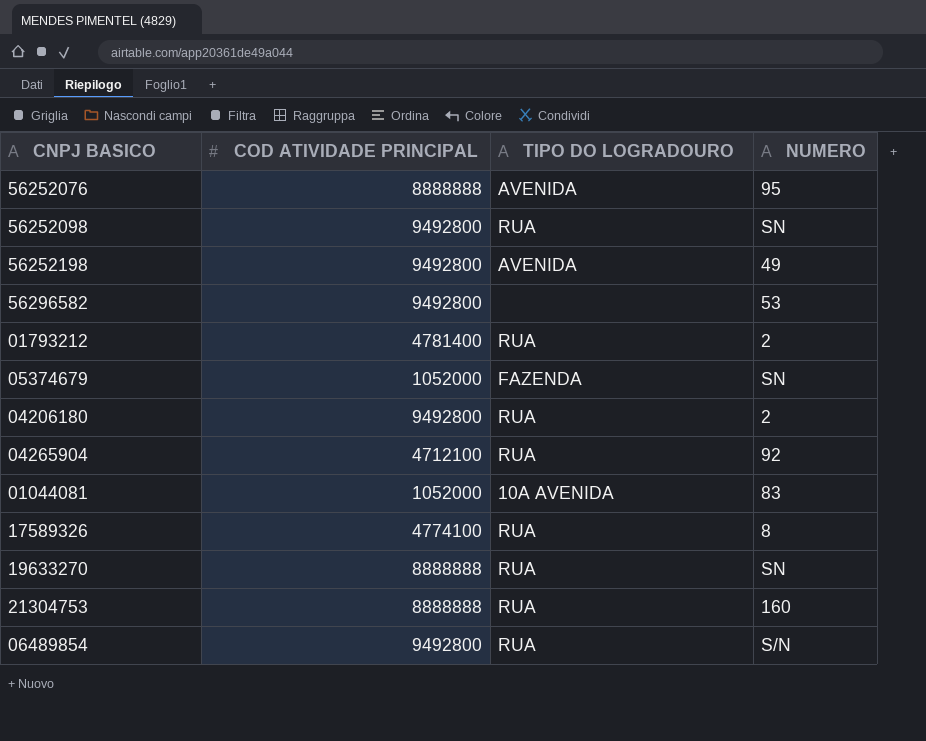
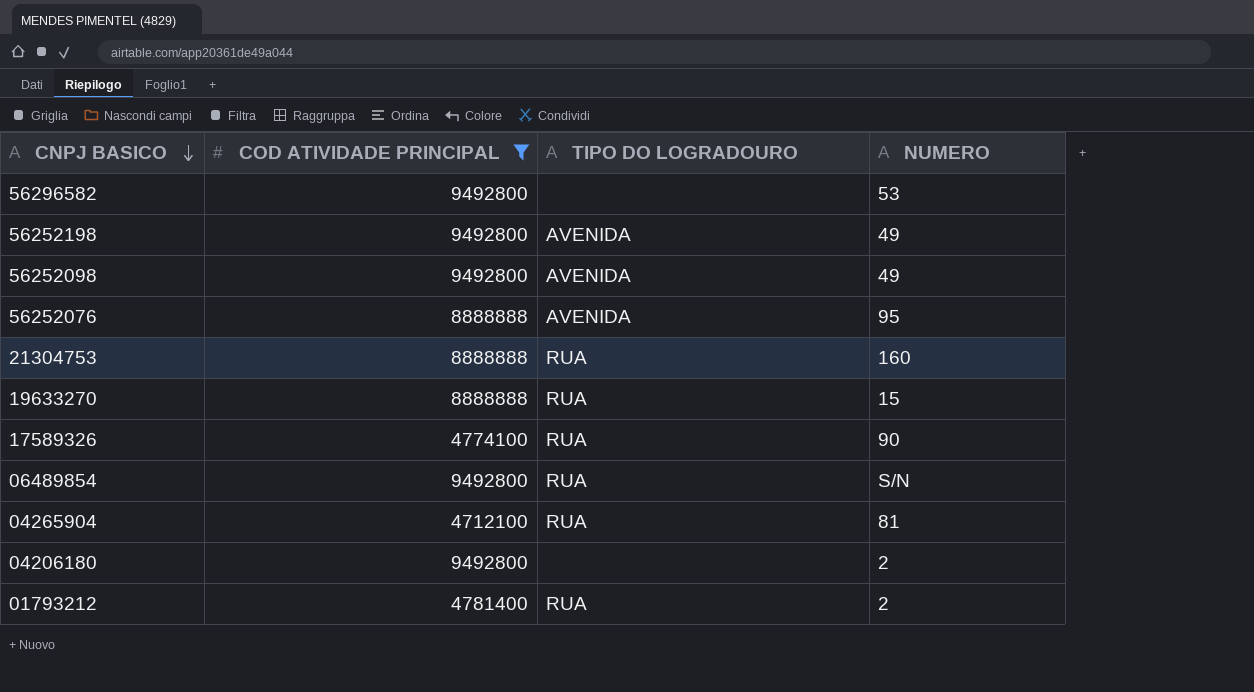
filter: none -> COD ATIVIDADE PRINCIPAL != 1052000
row order: none -> CNPJ BASICO descending
56252098 | TIPO DO LOGRADOURO: RUA -> AVENIDA
56252098 | NUMERO: SN -> 49
19633270 | NUMERO: SN -> 15
17589326 | NUMERO: 8 -> 90
04265904 | NUMERO: 92 -> 81
04206180 | TIPO DO LOGRADOURO: RUA -> none

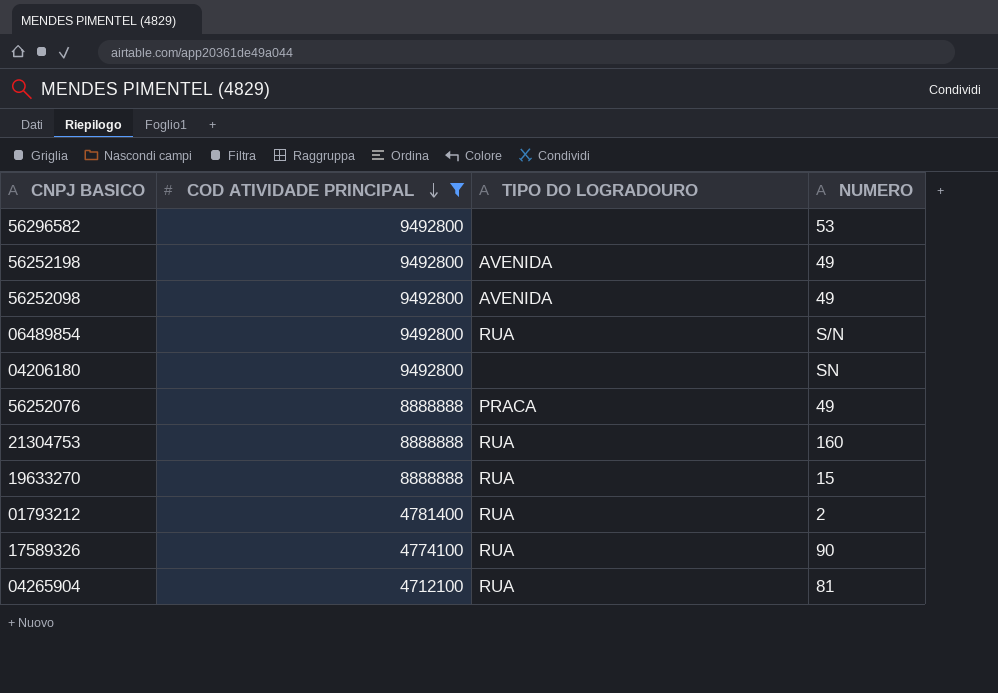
row order: CNPJ BASICO descending -> COD ATIVIDADE PRINCIPAL descending
04206180 | NUMERO: 2 -> SN
56252076 | TIPO DO LOGRADOURO: AVENIDA -> PRACA
56252076 | NUMERO: 95 -> 49

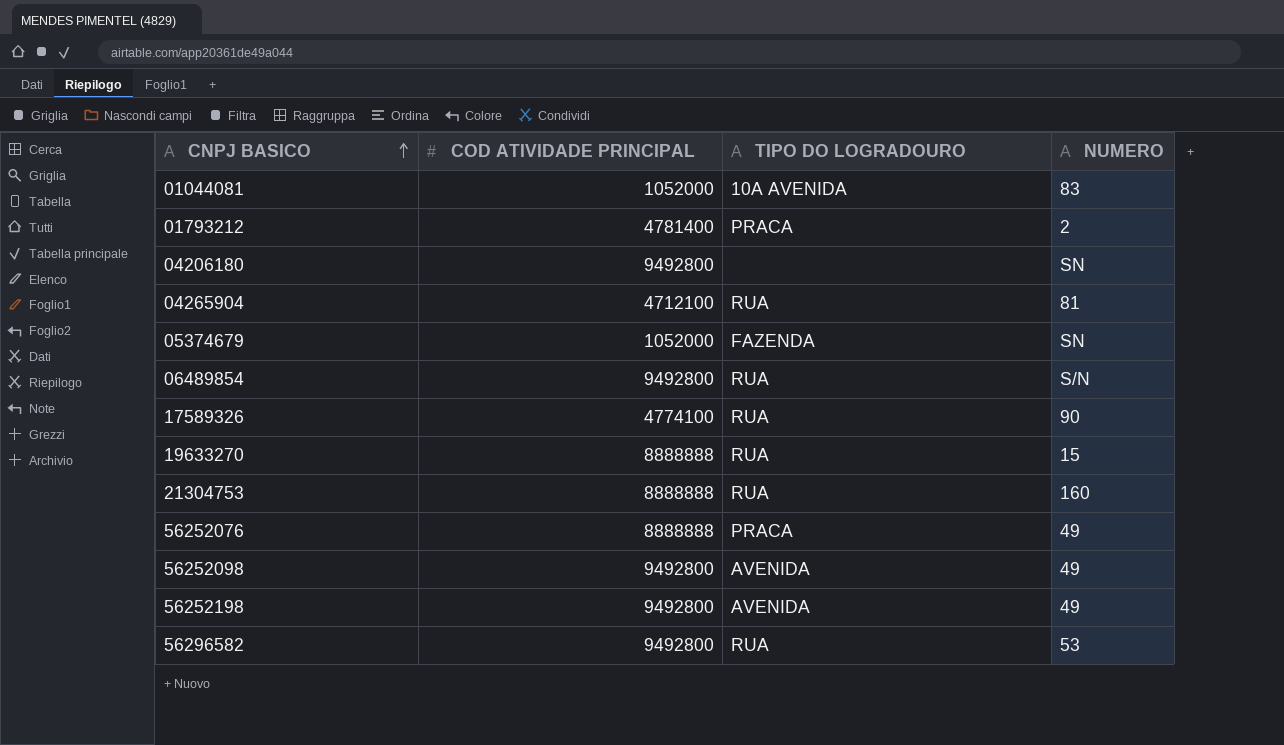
filter: COD ATIVIDADE PRINCIPAL != 1052000 -> none
row order: COD ATIVIDADE PRINCIPAL descending -> CNPJ BASICO ascending
01793212 | TIPO DO LOGRADOURO: RUA -> PRACA
56296582 | TIPO DO LOGRADOURO: none -> RUA

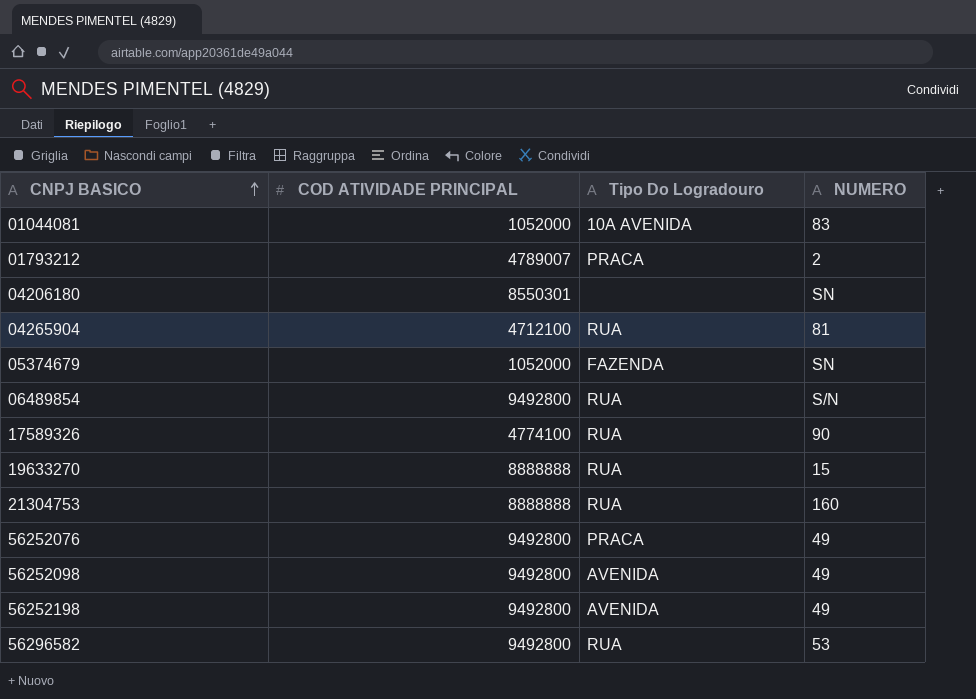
column name: TIPO DO LOGRADOURO -> Tipo Do Logradouro
01793212 | COD ATIVIDADE PRINCIPAL: 4781400 -> 4789007
04206180 | COD ATIVIDADE PRINCIPAL: 9492800 -> 8550301
56252076 | COD ATIVIDADE PRINCIPAL: 8888888 -> 9492800

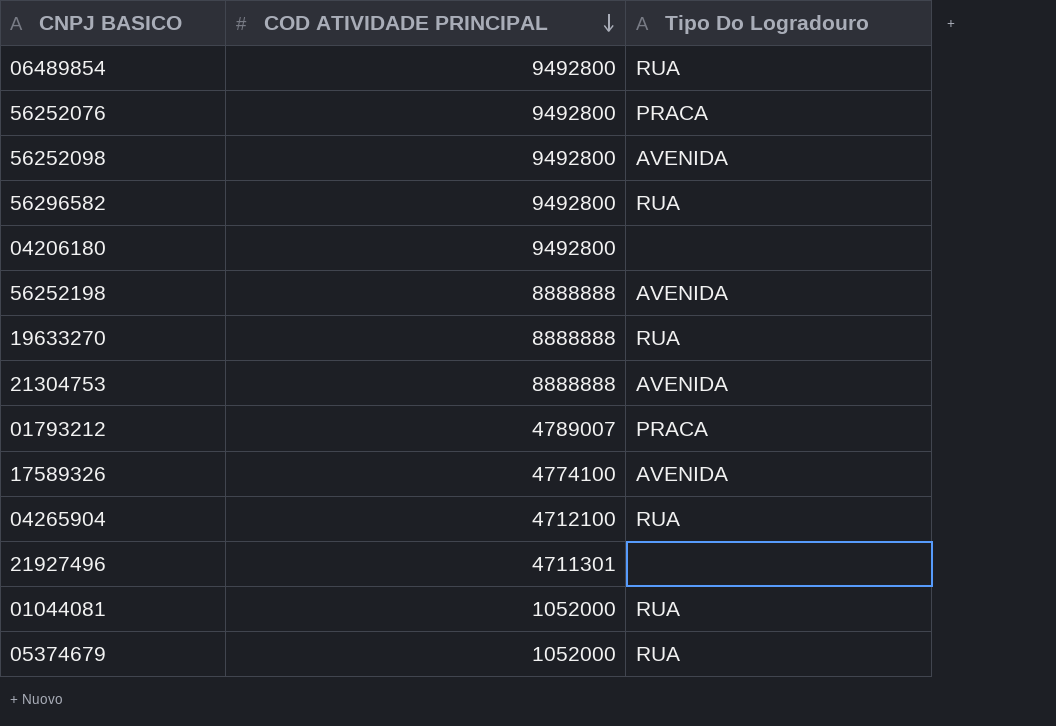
row order: CNPJ BASICO ascending -> COD ATIVIDADE PRINCIPAL descending
column NUMERO | position: 4 -> none
04206180 | COD ATIVIDADE PRINCIPAL: 8550301 -> 9492800
56252198 | COD ATIVIDADE PRINCIPAL: 9492800 -> 8888888
21304753 | Tipo Do Logradouro: RUA -> AVENIDA
17589326 | Tipo Do Logradouro: RUA -> AVENIDA
row 21927496: none -> 4711301 | none
01044081 | Tipo Do Logradouro: 10A AVENIDA -> RUA
05374679 | Tipo Do Logradouro: FAZENDA -> RUA

